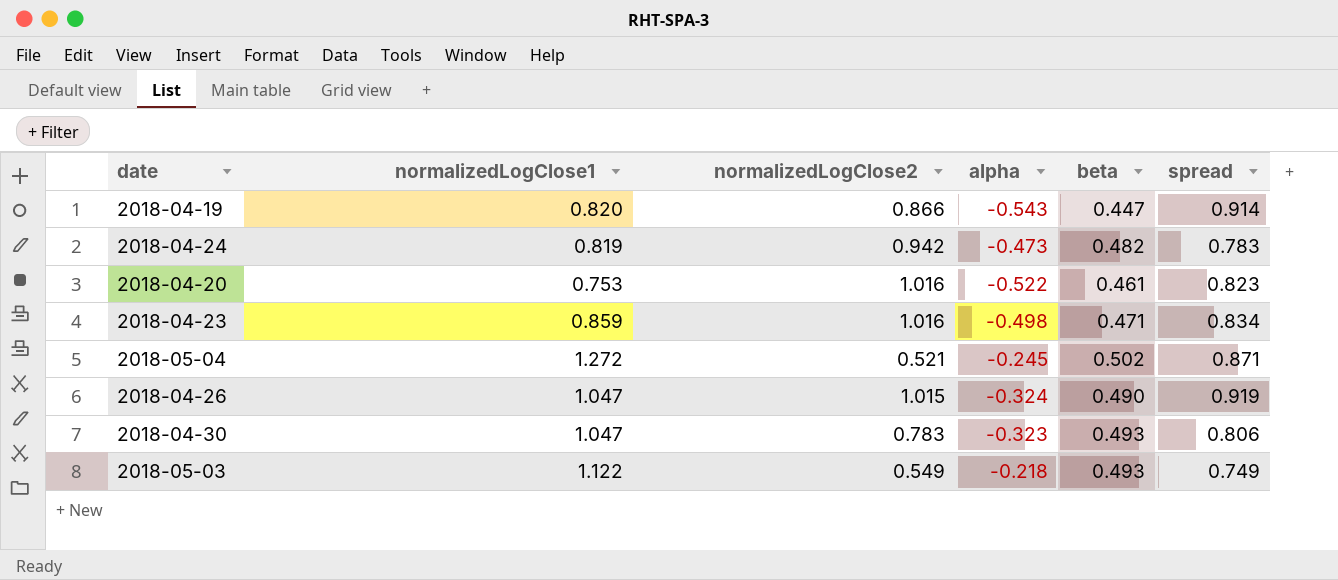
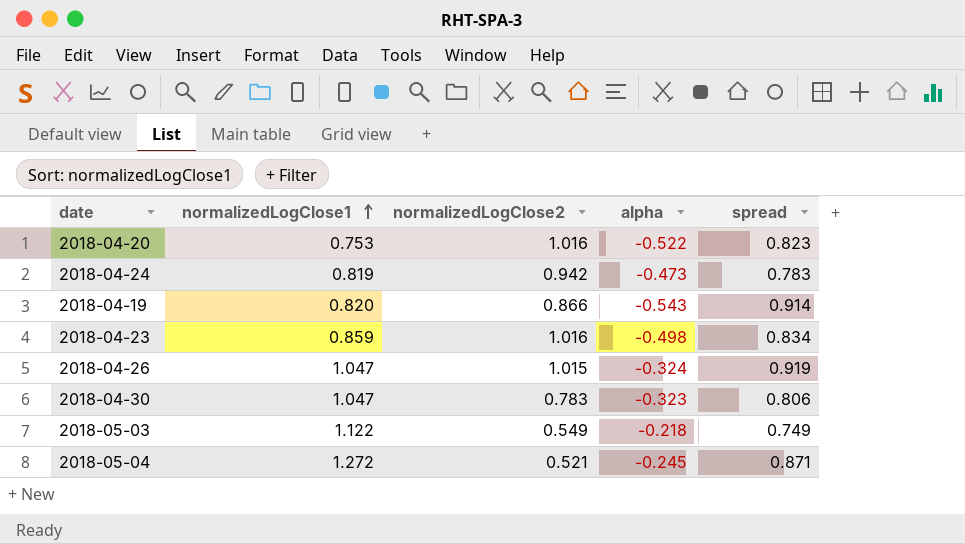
row order: none -> normalizedLogClose1 ascending
column beta | position: 5 -> none

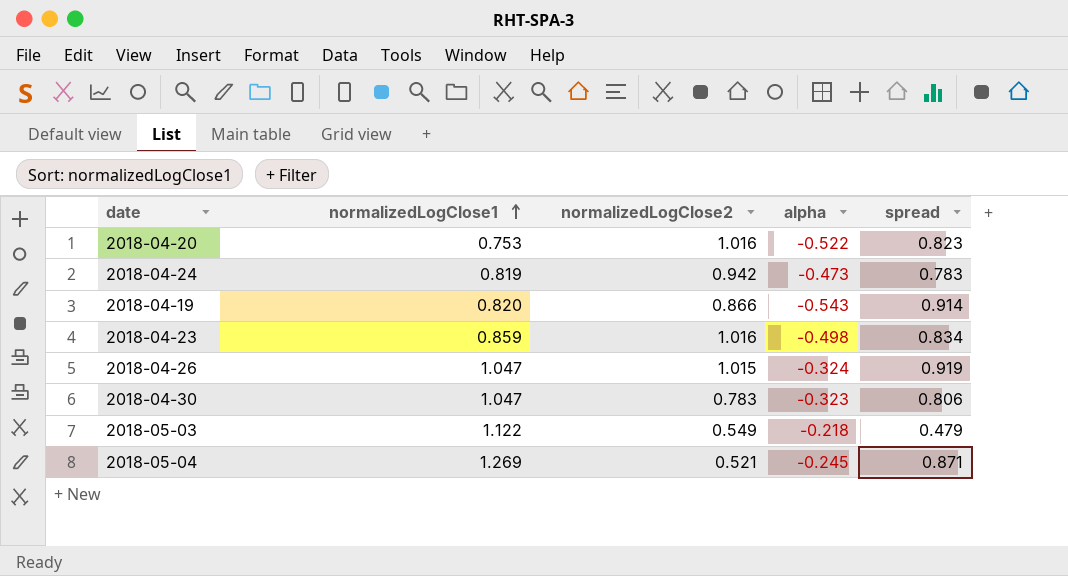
2018-05-03 | spread: 0.749 -> 0.479
2018-05-04 | normalizedLogClose1: 1.272 -> 1.269

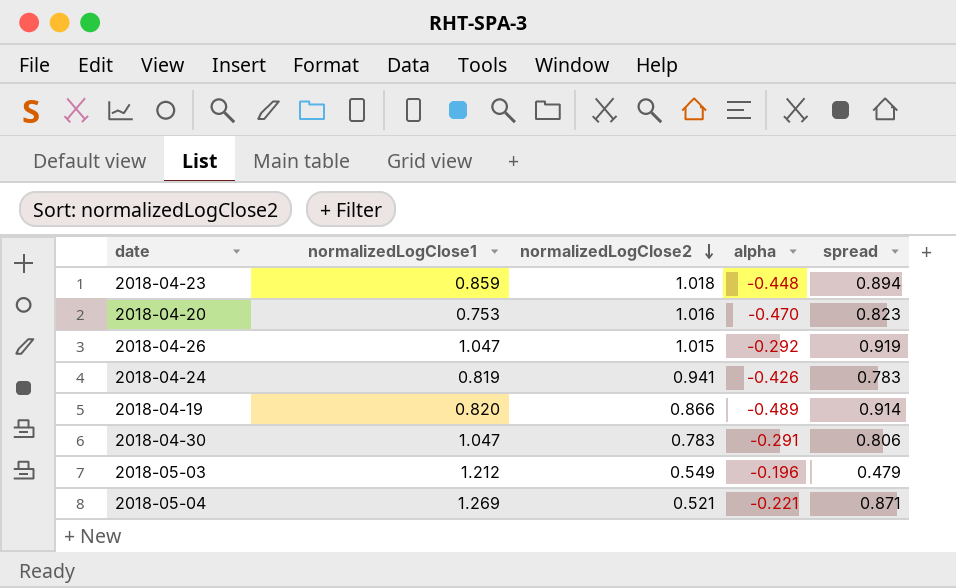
row order: normalizedLogClose1 ascending -> normalizedLogClose2 descending
2018-04-23 | normalizedLogClose2: 1.016 -> 1.018
2018-04-23 | alpha: -0.498 -> -0.448
2018-04-23 | spread: 0.834 -> 0.894
2018-04-20 | alpha: -0.522 -> -0.470
2018-04-26 | alpha: -0.324 -> -0.292
2018-04-24 | normalizedLogClose2: 0.942 -> 0.941
2018-04-24 | alpha: -0.473 -> -0.426
2018-04-19 | alpha: -0.543 -> -0.489
2018-04-30 | alpha: -0.323 -> -0.291
2018-05-03 | normalizedLogClose1: 1.122 -> 1.212
2018-05-03 | alpha: -0.218 -> -0.196
2018-05-04 | alpha: -0.245 -> -0.221

